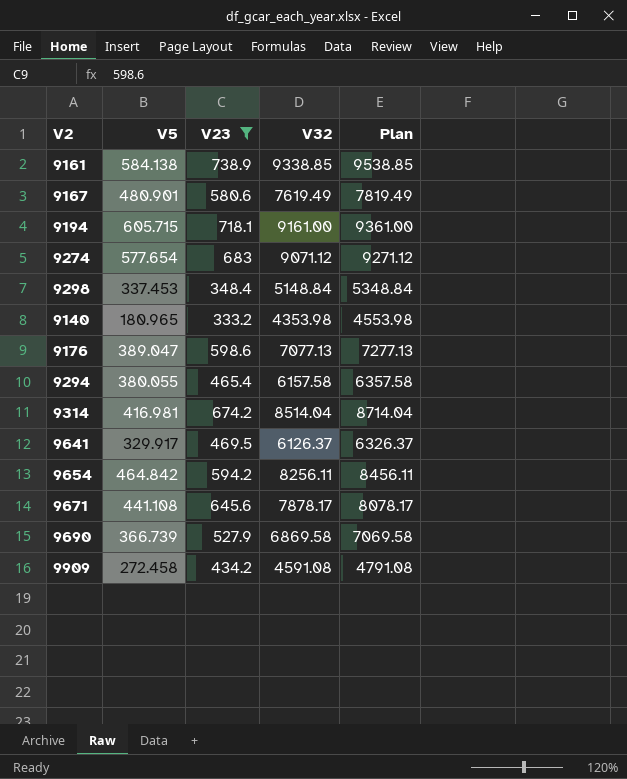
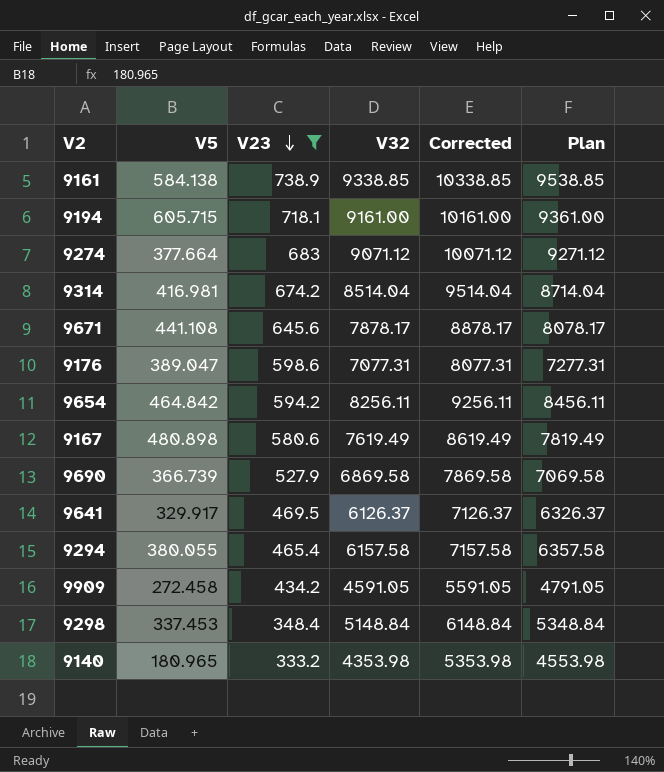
row order: none -> V23 descending
column Corrected | formula: none -> [V32] + 1000
9274 | V5: 577.654 -> 377.664
9176 | V32: 7077.13 -> 7077.31
9176 | Plan: 7277.13 -> 7277.31
9167 | V5: 480.901 -> 480.898
9909 | V32: 4591.08 -> 4591.05
9909 | Plan: 4791.08 -> 4791.05

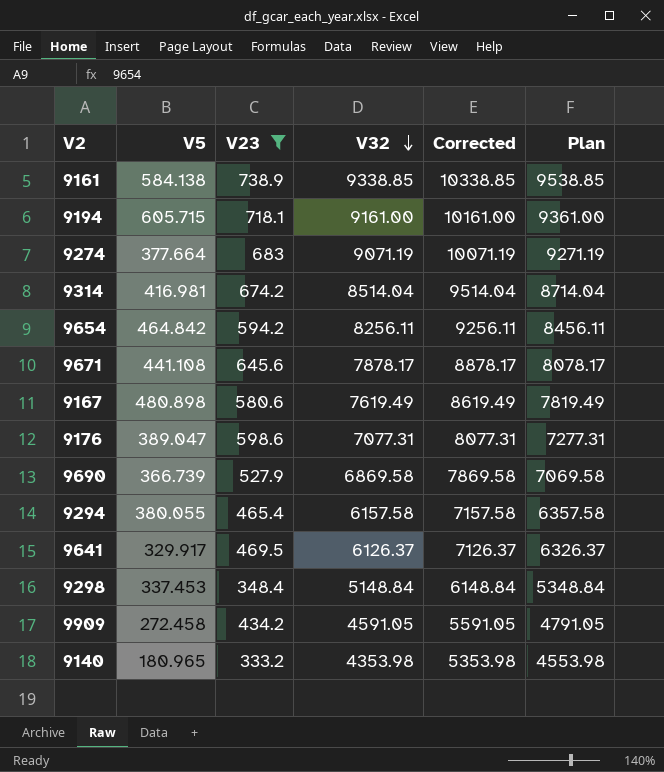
row order: V23 descending -> V32 descending
9274 | V32: 9071.12 -> 9071.19
9274 | Corrected: 10071.12 -> 10071.19
9274 | Plan: 9271.12 -> 9271.19

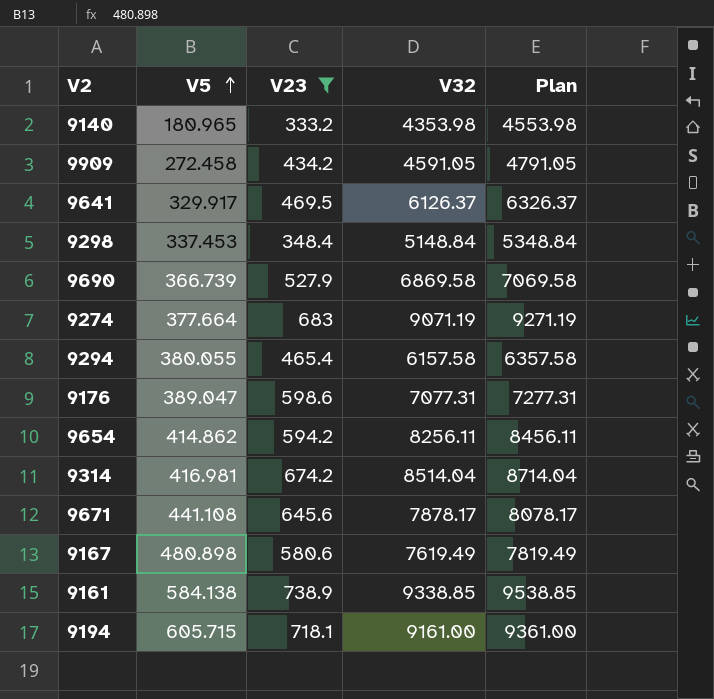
row order: V32 descending -> V5 ascending
column Corrected | formula: [V32] + 1000 -> none
9654 | V5: 464.842 -> 414.862

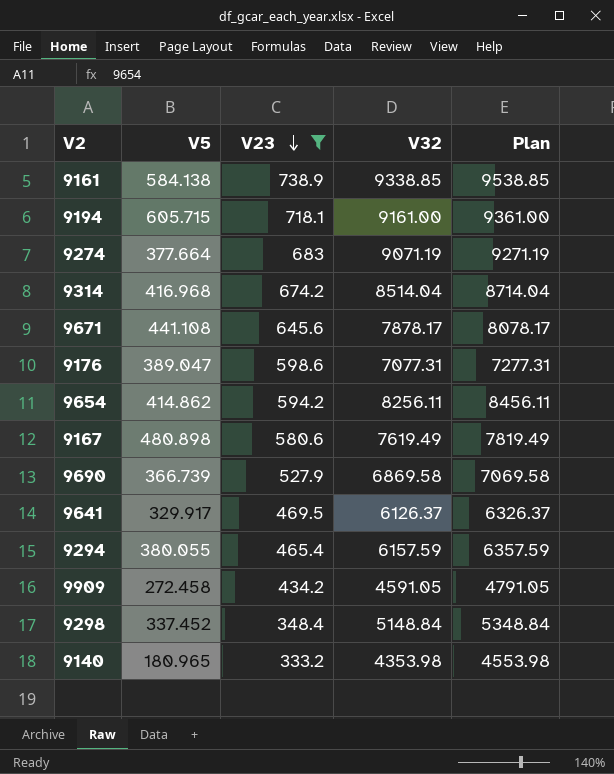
row order: V5 ascending -> V23 descending
9314 | V5: 416.981 -> 416.968
9294 | V32: 6157.58 -> 6157.59
9294 | Plan: 6357.58 -> 6357.59
9298 | V5: 337.453 -> 337.452

